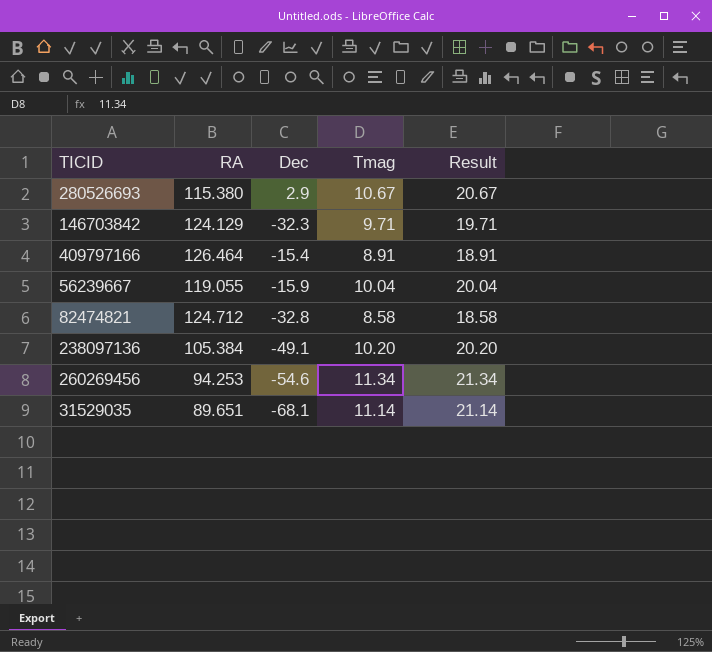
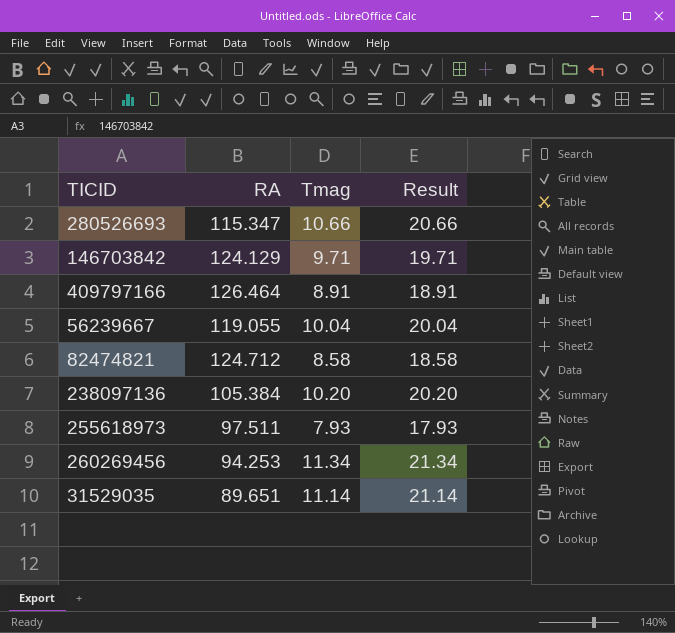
column Dec | position: 3 -> none
280526693 | RA: 115.380 -> 115.347
280526693 | Tmag: 10.67 -> 10.66
280526693 | Result: 20.67 -> 20.66
row 255618973: none -> 97.511 | 7.93 | 17.93

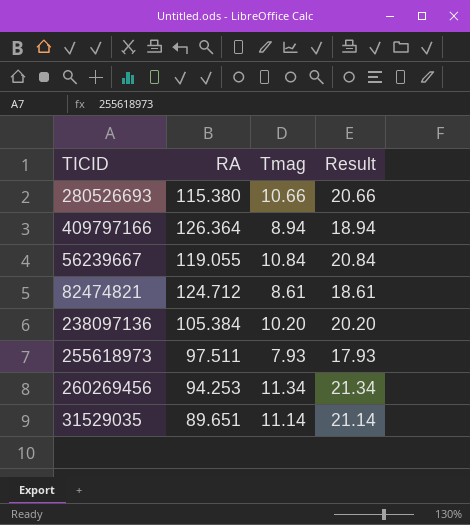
row 146703842: 124.129 | 9.71 | 19.71 -> none
280526693 | RA: 115.347 -> 115.380
409797166 | RA: 126.464 -> 126.364
409797166 | Tmag: 8.91 -> 8.94
409797166 | Result: 18.91 -> 18.94
56239667 | Tmag: 10.04 -> 10.84
56239667 | Result: 20.04 -> 20.84
82474821 | Tmag: 8.58 -> 8.61
82474821 | Result: 18.58 -> 18.61

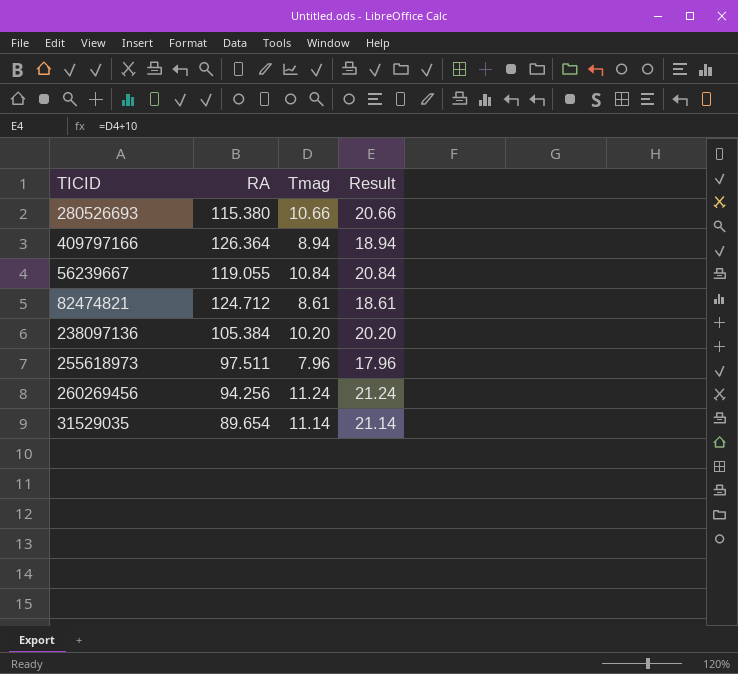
255618973 | Tmag: 7.93 -> 7.96
255618973 | Result: 17.93 -> 17.96
260269456 | RA: 94.253 -> 94.256
260269456 | Tmag: 11.34 -> 11.24
260269456 | Result: 21.34 -> 21.24
31529035 | RA: 89.651 -> 89.654

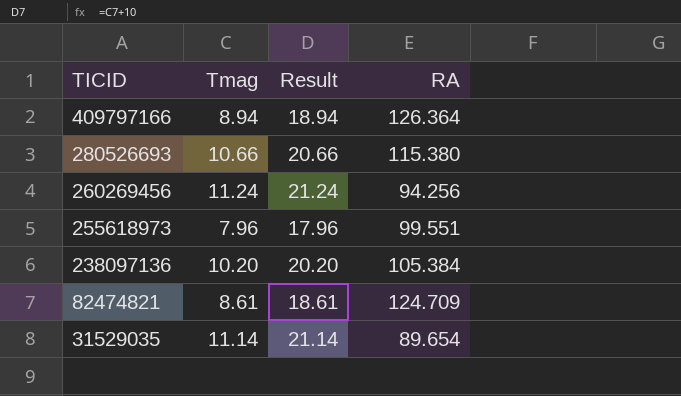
row order: none -> TICID descending
column RA | position: 2 -> 4
row 56239667: 119.055 | 10.84 | 20.84 -> none
255618973 | RA: 97.511 -> 99.551
82474821 | RA: 124.712 -> 124.709

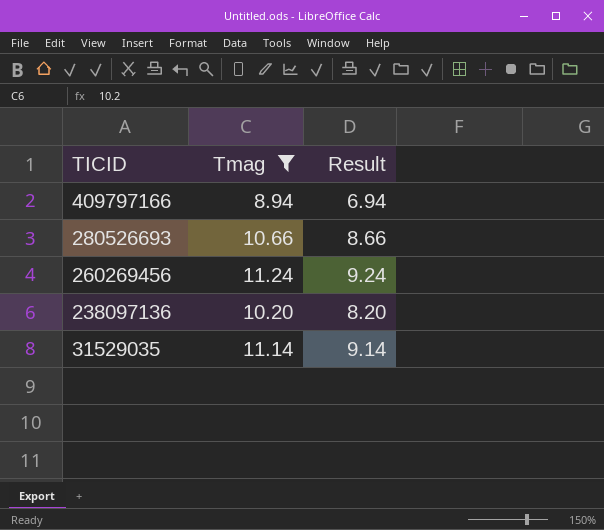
filter: none -> Tmag >= 8.94
column RA | position: 4 -> none
column Result | formula: [Tmag] + 10 -> [Tmag] - 2

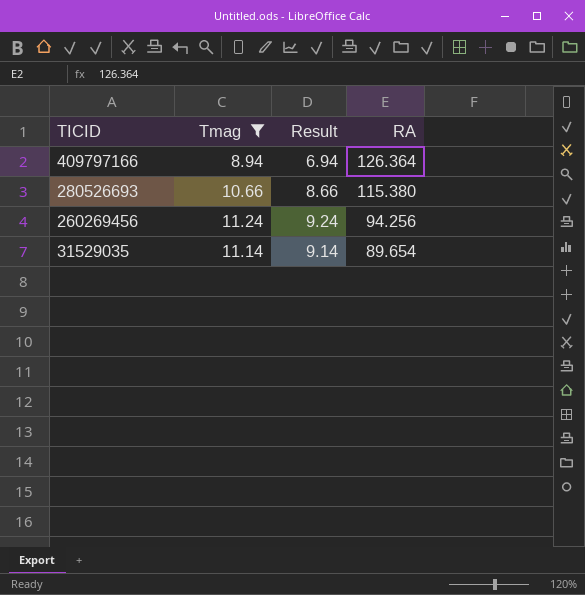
column RA | position: none -> 4
row 238097136: 10.20 | 8.20 -> none

